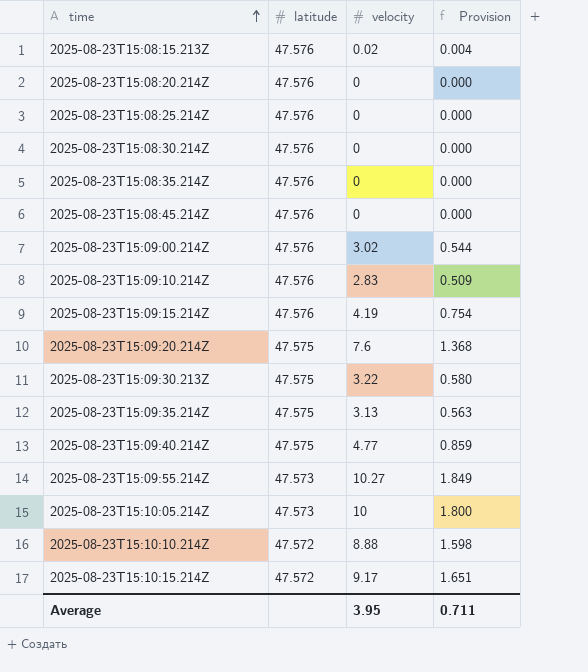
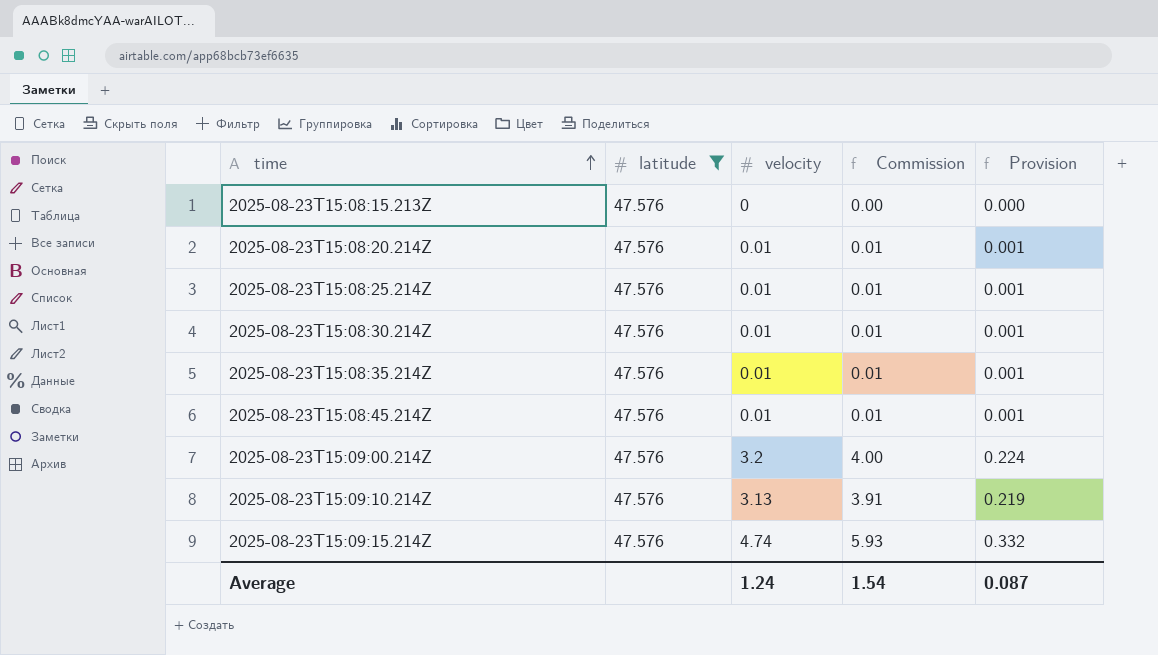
filter: none -> latitude = 47.576
column Commission | formula: none -> [velocity] * 1.25
column Provision | formula: [velocity] * 0.18 -> [velocity] * 0.07
2025-08-23T15:08:15.213Z | velocity: 0.02 -> 0
2025-08-23T15:08:20.214Z | velocity: 0 -> 0.01
2025-08-23T15:08:25.214Z | velocity: 0 -> 0.01
2025-08-23T15:08:30.214Z | velocity: 0 -> 0.01
2025-08-23T15:08:35.214Z | velocity: 0 -> 0.01
2025-08-23T15:08:45.214Z | velocity: 0 -> 0.01
2025-08-23T15:09:00.214Z | velocity: 3.02 -> 3.2
2025-08-23T15:09:10.214Z | velocity: 2.83 -> 3.13
2025-08-23T15:09:15.214Z | velocity: 4.19 -> 4.74
Average | velocity: 3.95 -> 1.24
Average | Provision: 0.711 -> 0.087

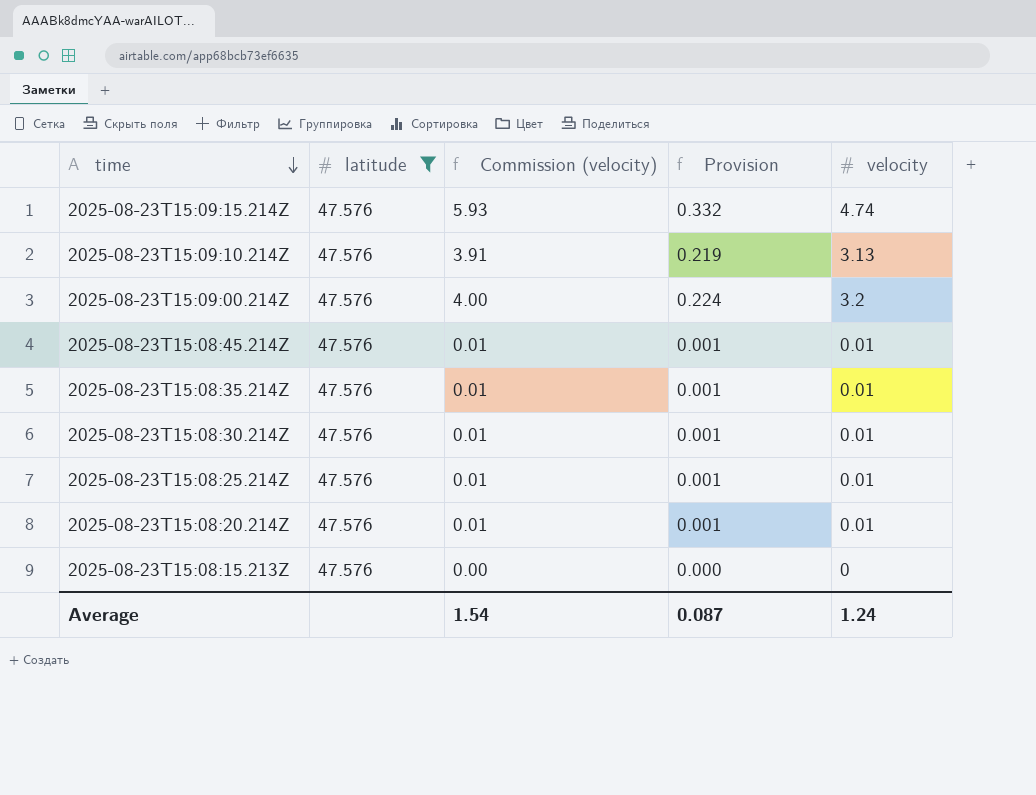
row order: time ascending -> time descending
column name: Commission -> Commission (velocity)
column velocity | position: 3 -> 5

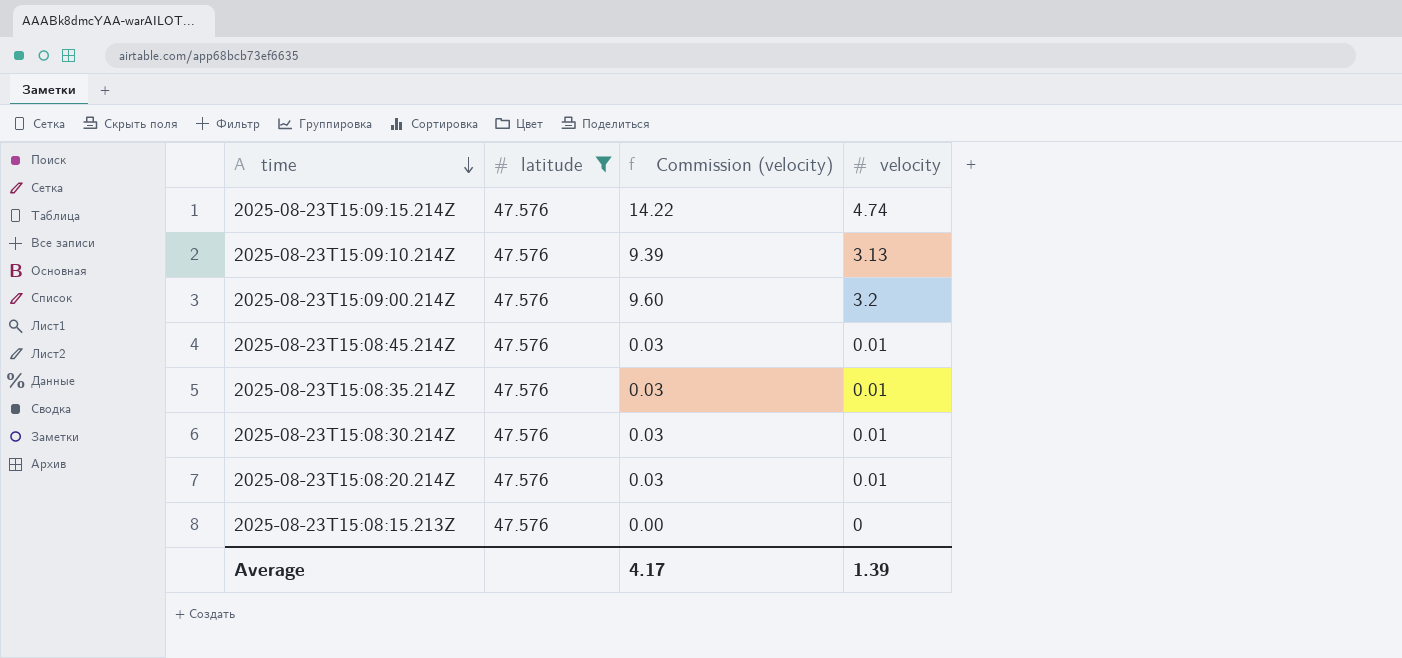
column Provision | formula: [velocity] * 0.07 -> none
column Commission (velocity) | formula: [velocity] * 1.25 -> [velocity] * 3
row 2025-08-23T15:08:25.214Z: 47.576 | 0.01 | 0.001 | 0.01 -> none
Average | Commission (velocity): 1.54 -> 4.17
Average | velocity: 1.24 -> 1.39

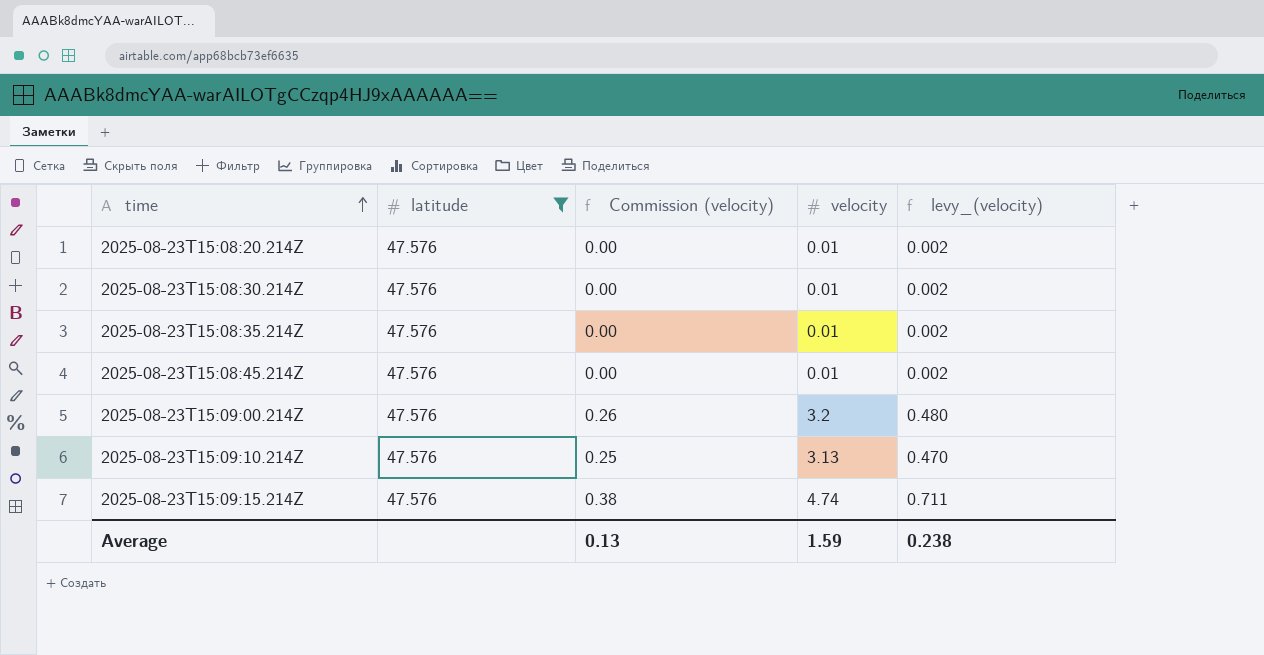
row order: time descending -> time ascending
column Commission (velocity) | formula: [velocity] * 3 -> [velocity] * 0.08
column levy_(velocity) | formula: none -> [velocity] * 0.15
row 2025-08-23T15:08:15.213Z: 47.576 | 0.00 | 0 -> none
Average | Commission (velocity): 4.17 -> 0.13
Average | velocity: 1.39 -> 1.59

